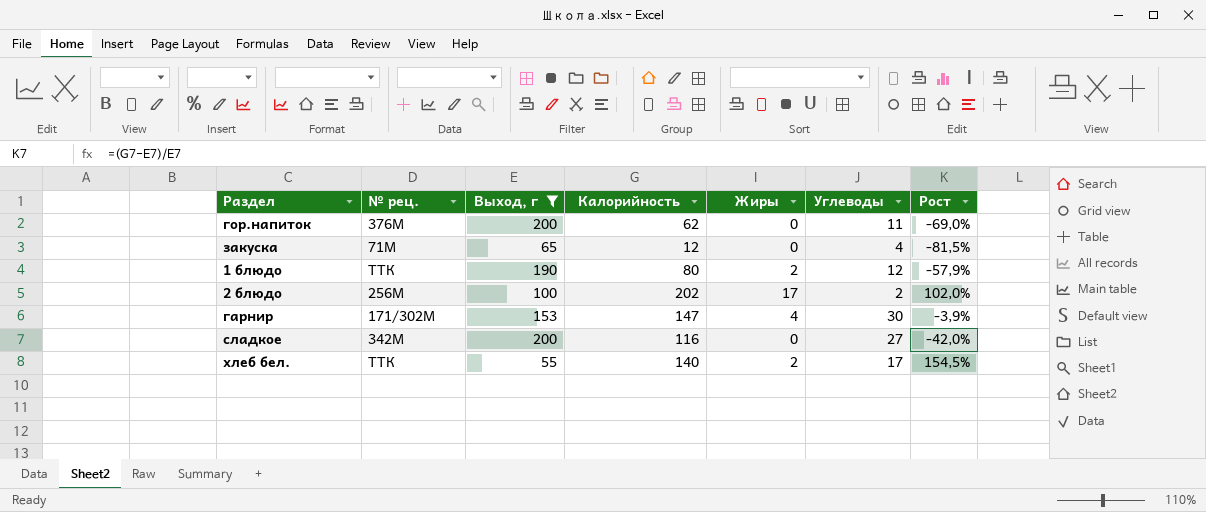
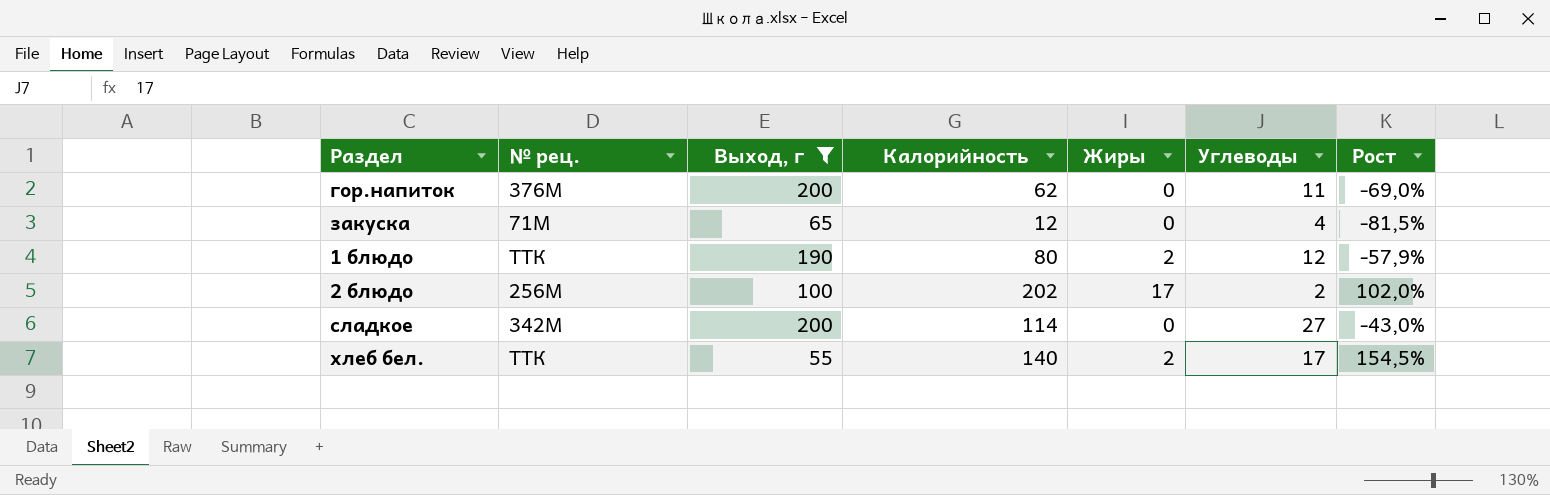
row гарнир: 171/302М | 153 | 147 | 4 | 30 | -3,9% -> none
сладкое | Калорийность: 116 -> 114
сладкое | Рост: -42,0% -> -43,0%

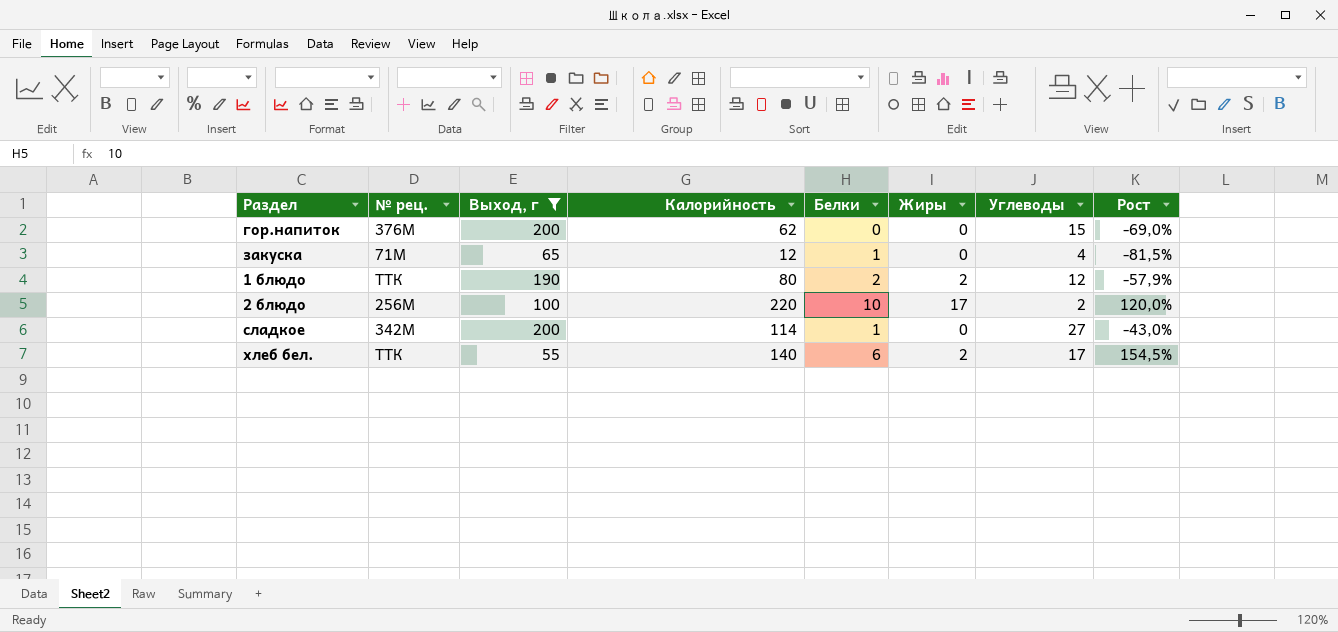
column Белки | position: none -> 5
гор.напиток | Углеводы: 11 -> 15
2 блюдо | Калорийность: 202 -> 220
2 блюдо | Рост: 102,0% -> 120,0%

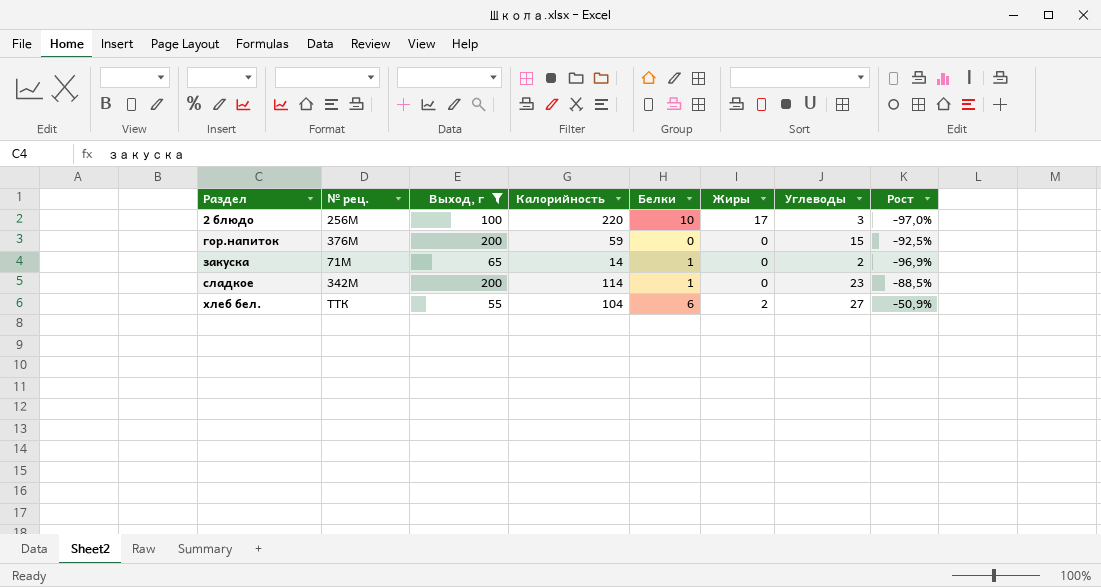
row order: none -> Раздел ascending
column Рост | formula: ([Калорийность] - [Выход, г]) / [Выход, г] -> ([Углеводы] - [Выход, г]) / [Выход, г]
row 1 блюдо: ТТК | 190 | 80 | 2 | 2 | 12 | -57,9% -> none
2 блюдо | Углеводы: 2 -> 3
гор.напиток | Калорийность: 62 -> 59
закуска | Калорийность: 12 -> 14
закуска | Углеводы: 4 -> 2
сладкое | Углеводы: 27 -> 23
хлеб бел. | Калорийность: 140 -> 104
хлеб бел. | Углеводы: 17 -> 27

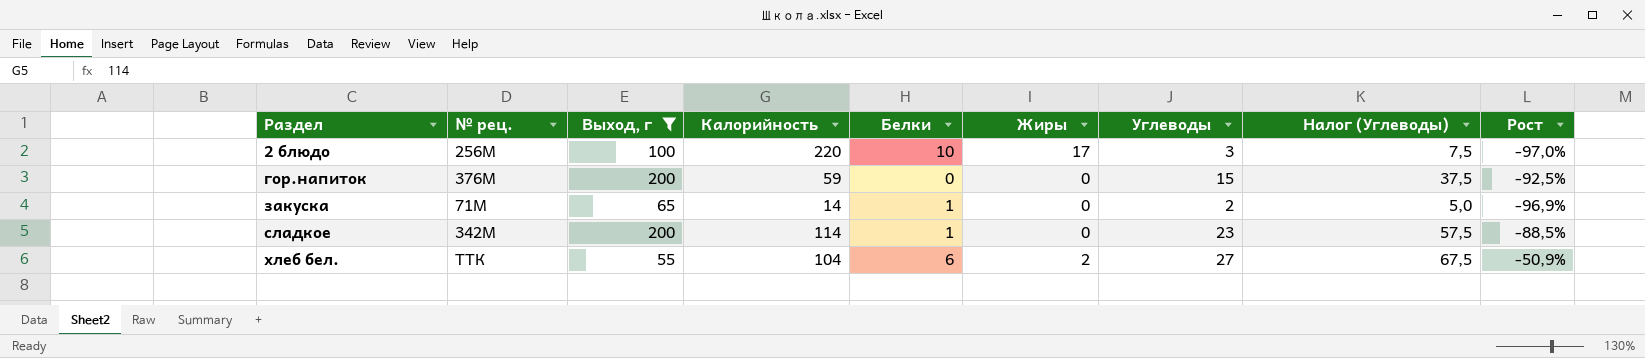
column Налог (Углеводы) | formula: none -> [Углеводы] * 2,5

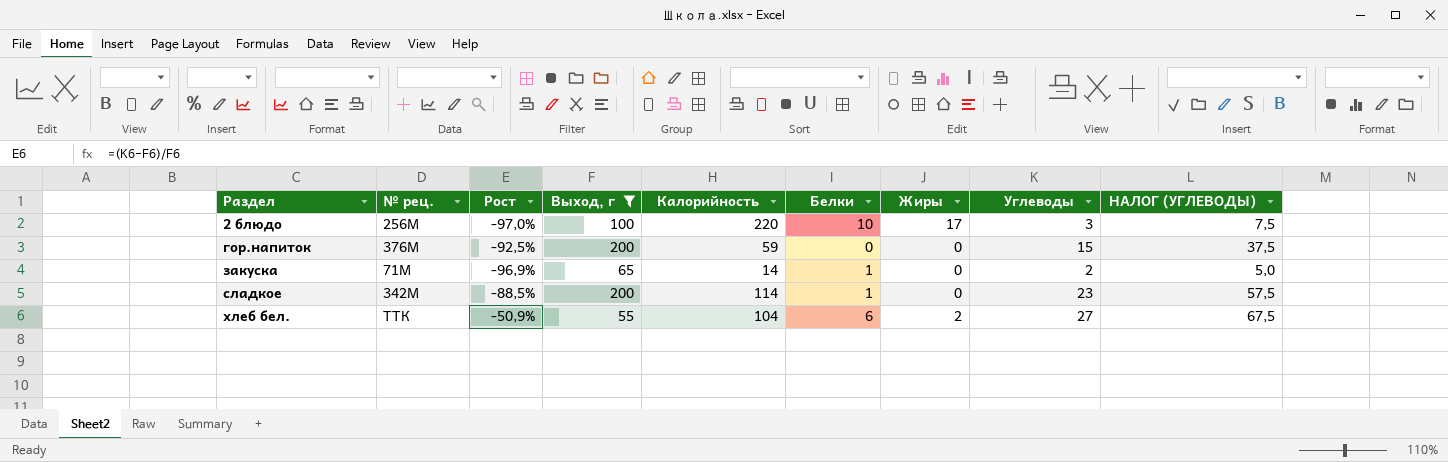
column Рост | position: 9 -> 3
column name: Налог (Углеводы) -> НАЛОГ (УГЛЕВОДЫ)

